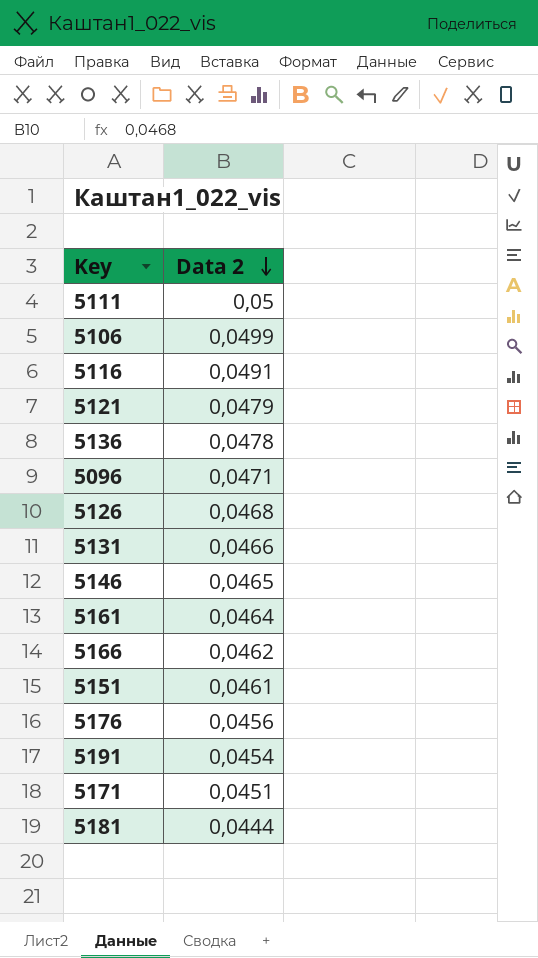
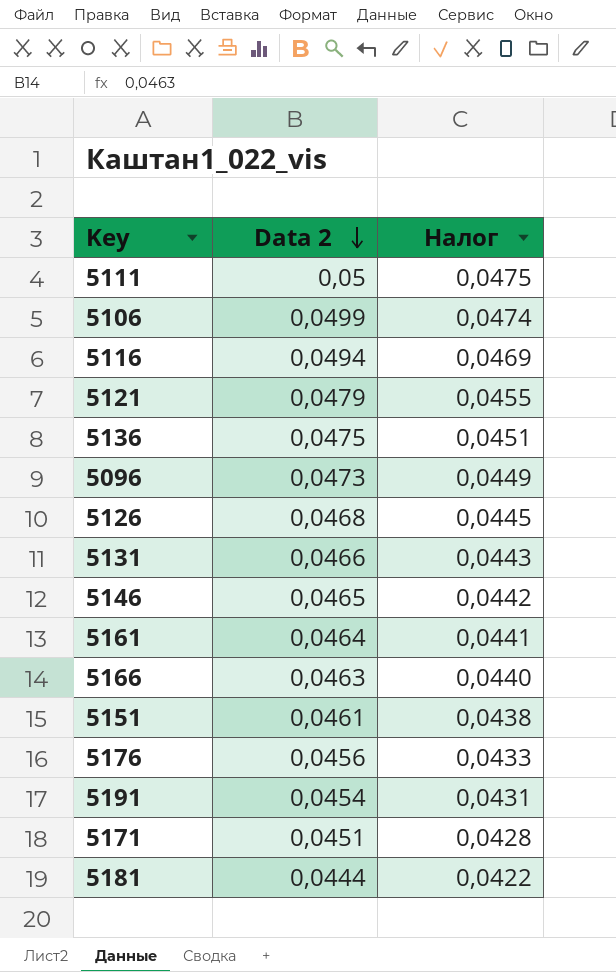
column Налог | formula: none -> [Data 2] * 0,95
5116 | Data 2: 0,0491 -> 0,0494
5136 | Data 2: 0,0478 -> 0,0475
5096 | Data 2: 0,0471 -> 0,0473
5166 | Data 2: 0,0462 -> 0,0463

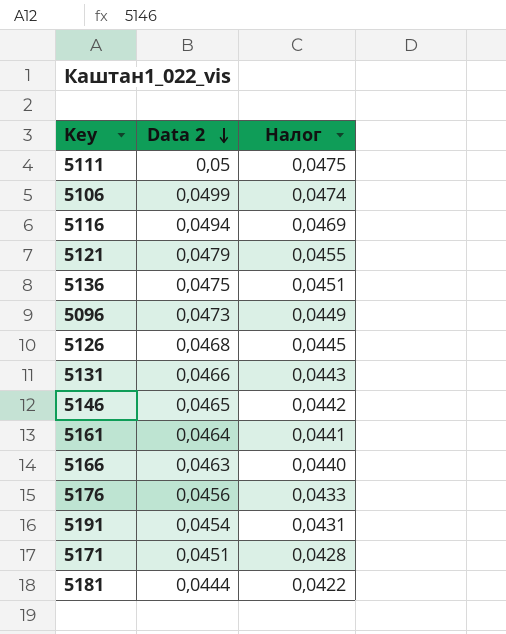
row 5151: 0,0461 | 0,0438 -> none

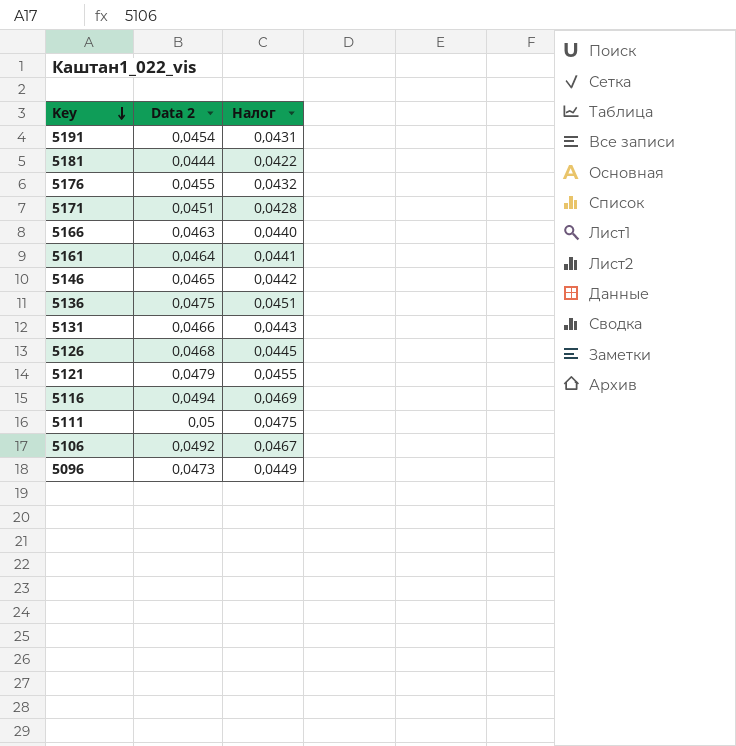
row order: Data 2 descending -> Key descending
5176 | Data 2: 0,0456 -> 0,0455
5176 | Налог: 0,0433 -> 0,0432
5106 | Data 2: 0,0499 -> 0,0492
5106 | Налог: 0,0474 -> 0,0467

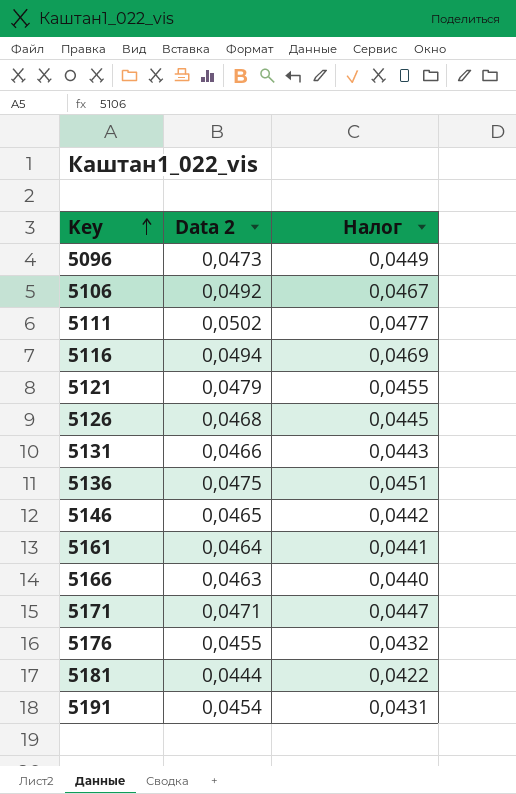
row order: Key descending -> Key ascending
5111 | Data 2: 0,05 -> 0,0502
5111 | Налог: 0,0475 -> 0,0477
5171 | Data 2: 0,0451 -> 0,0471
5171 | Налог: 0,0428 -> 0,0447

